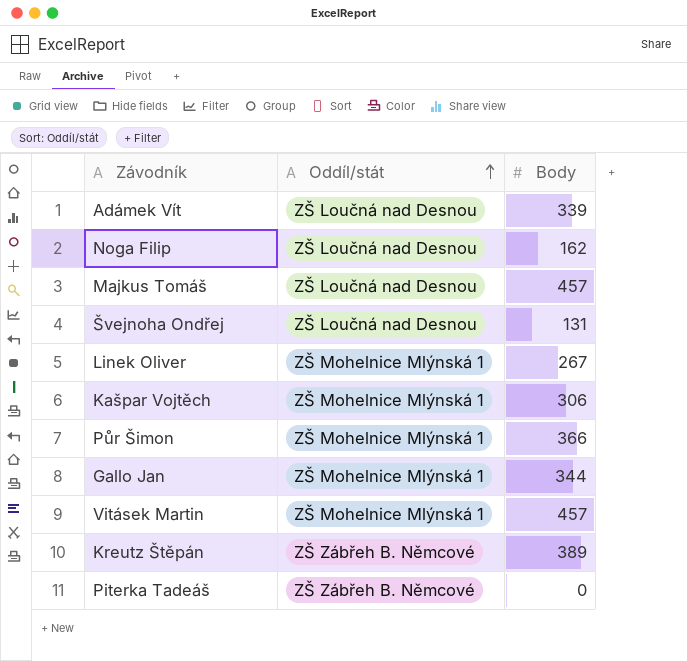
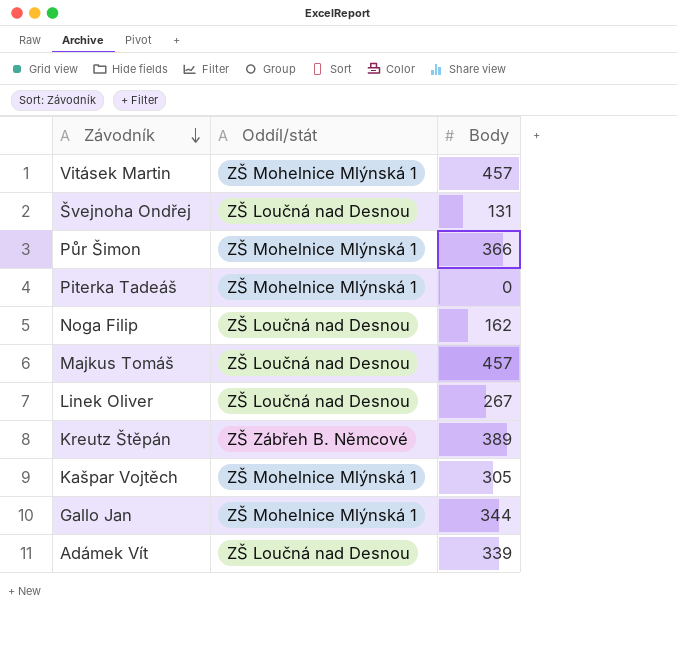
row order: Oddíl/stát ascending -> Závodník descending
Piterka Tadeáš | Oddíl/stát: ZŠ Zábřeh B. Němcové -> ZŠ Mohelnice Mlýnská 1
Linek Oliver | Oddíl/stát: ZŠ Mohelnice Mlýnská 1 -> ZŠ Loučná nad Desnou
Kašpar Vojtěch | Body: 306 -> 305

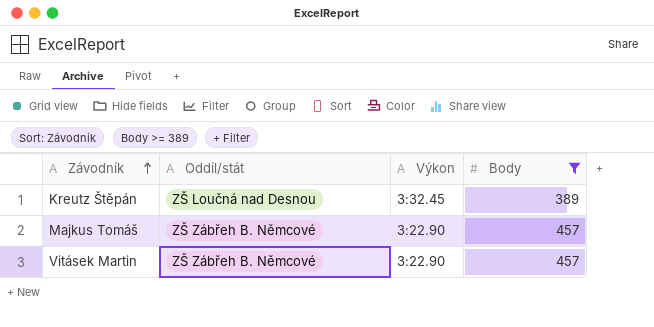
filter: none -> Body >= 389
row order: Závodník descending -> Závodník ascending
column Výkon | position: none -> 3
Kreutz Štěpán | Oddíl/stát: ZŠ Zábřeh B. Němcové -> ZŠ Loučná nad Desnou
Majkus Tomáš | Oddíl/stát: ZŠ Loučná nad Desnou -> ZŠ Zábřeh B. Němcové
Vitásek Martin | Oddíl/stát: ZŠ Mohelnice Mlýnská 1 -> ZŠ Zábřeh B. Němcové

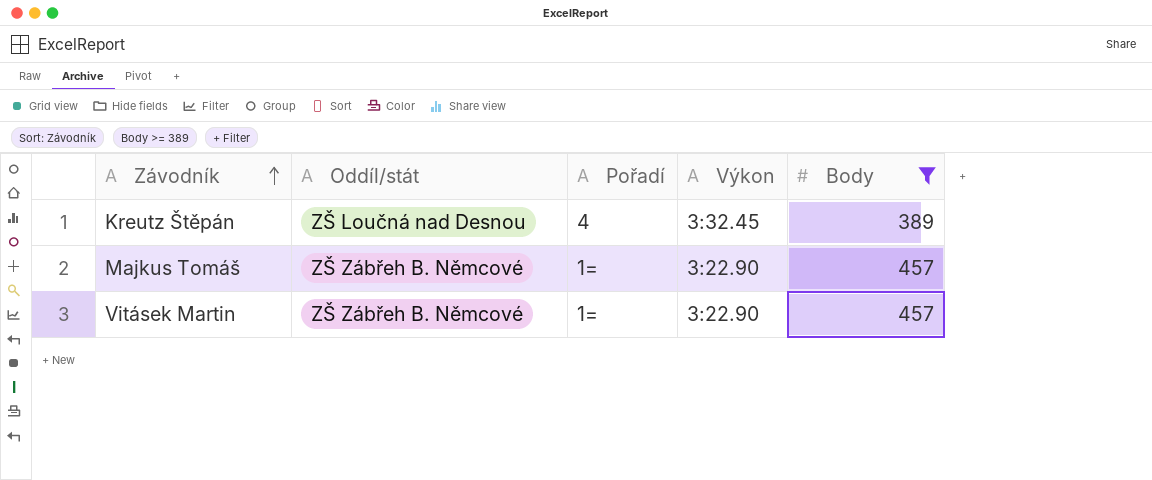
column Pořadí | position: none -> 3

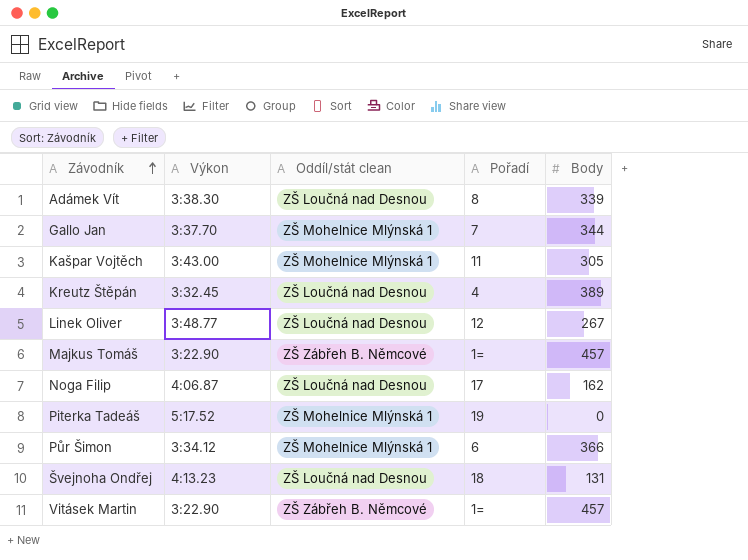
filter: Body >= 389 -> none
column Výkon | position: 4 -> 2
column name: Oddíl/stát -> Oddíl/stát clean

